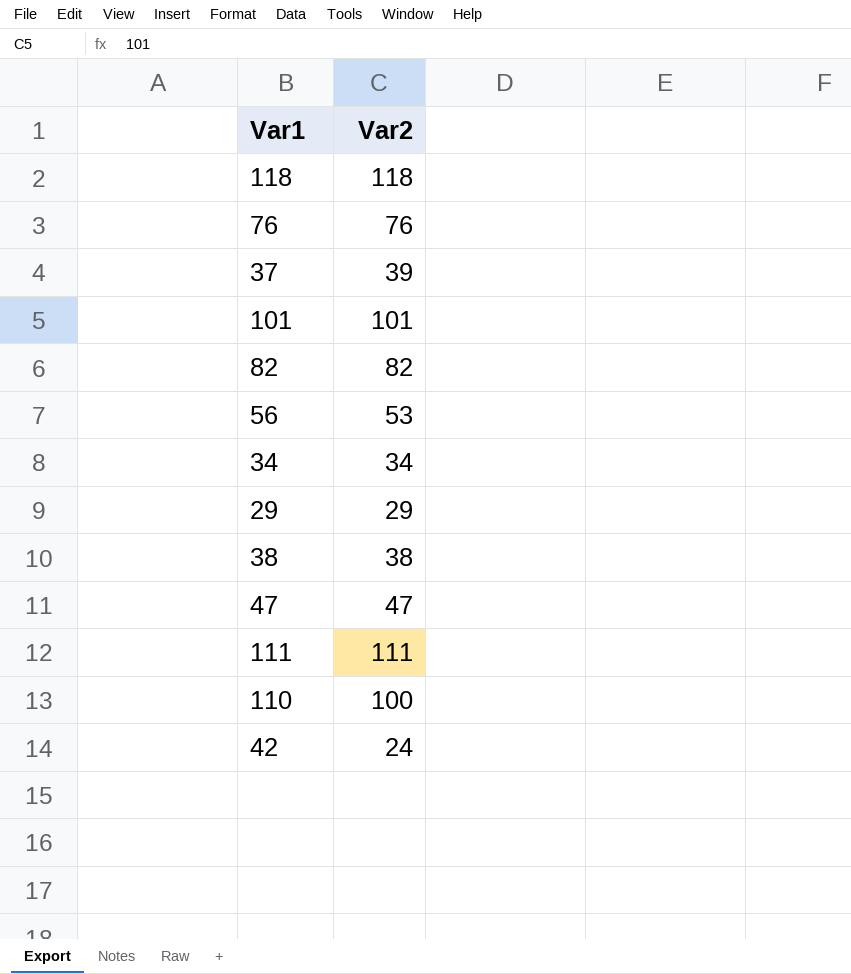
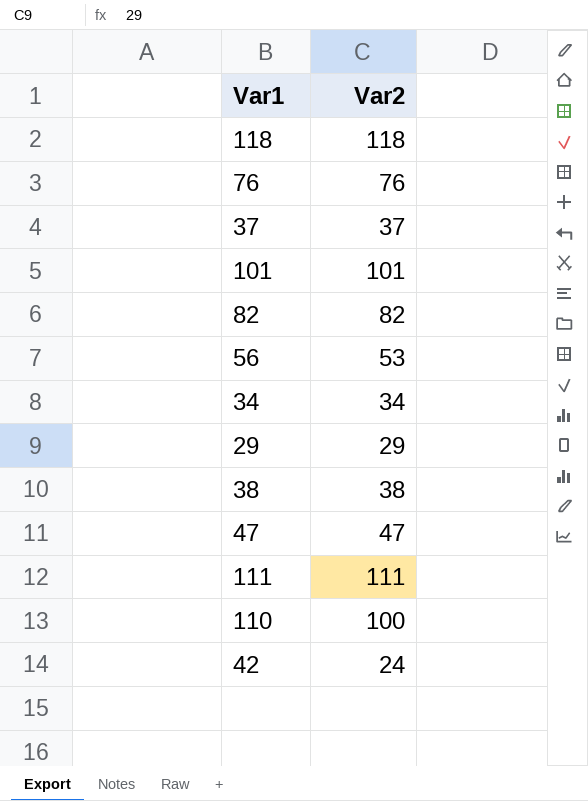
37 | Var2: 39 -> 37

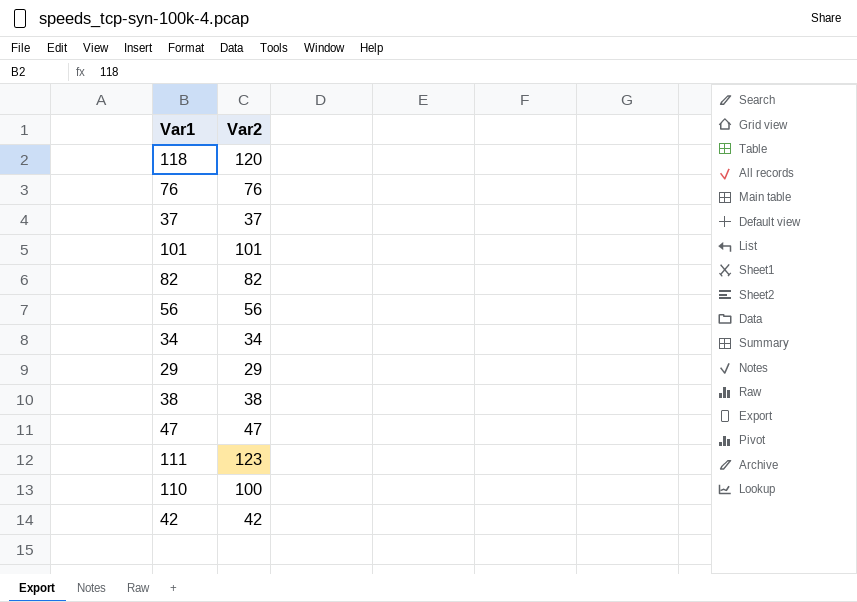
118 | Var2: 118 -> 120
56 | Var2: 53 -> 56
111 | Var2: 111 -> 123
42 | Var2: 24 -> 42

